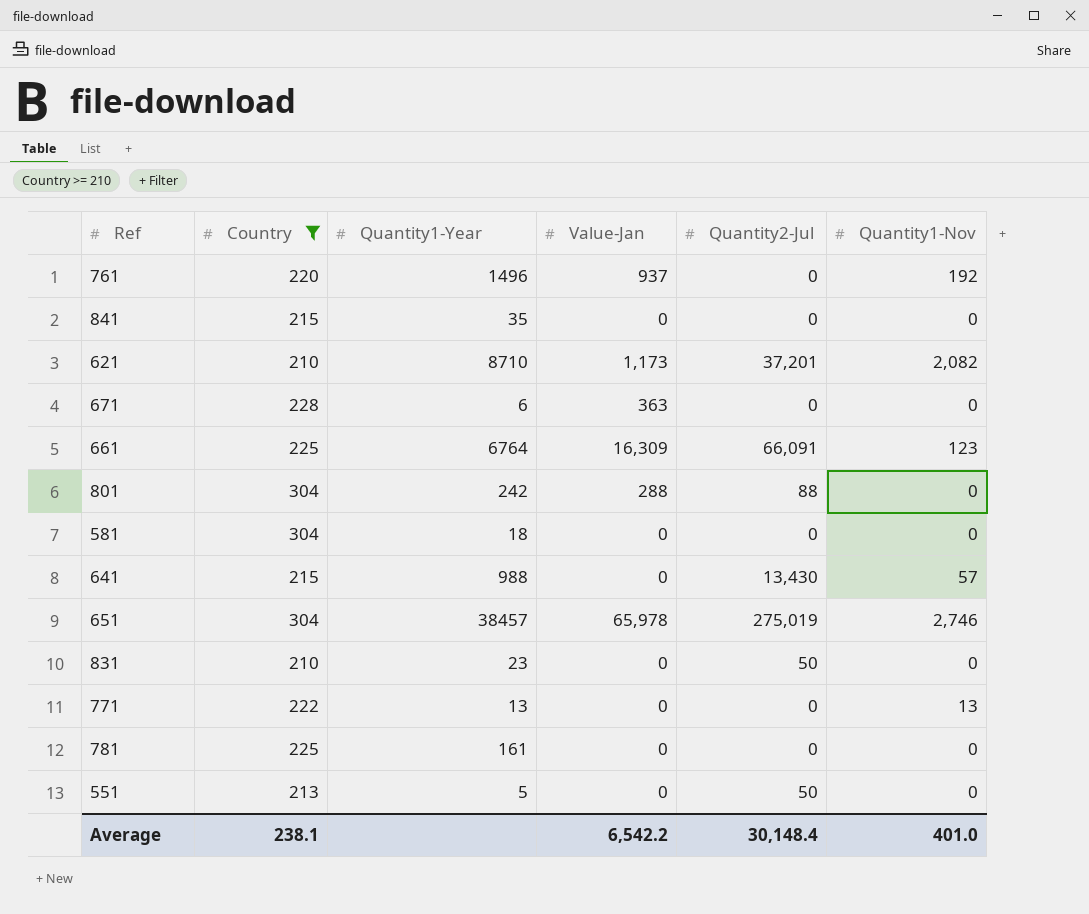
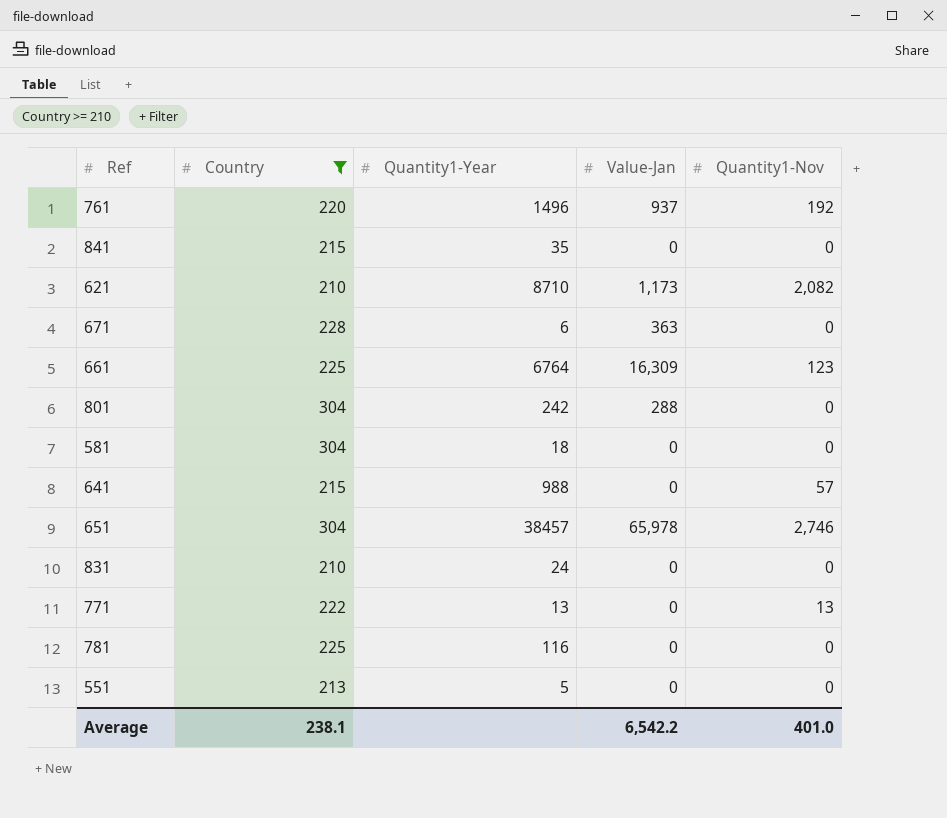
column Quantity2-Jul | position: 5 -> none
831 | Quantity1-Year: 23 -> 24
781 | Quantity1-Year: 161 -> 116

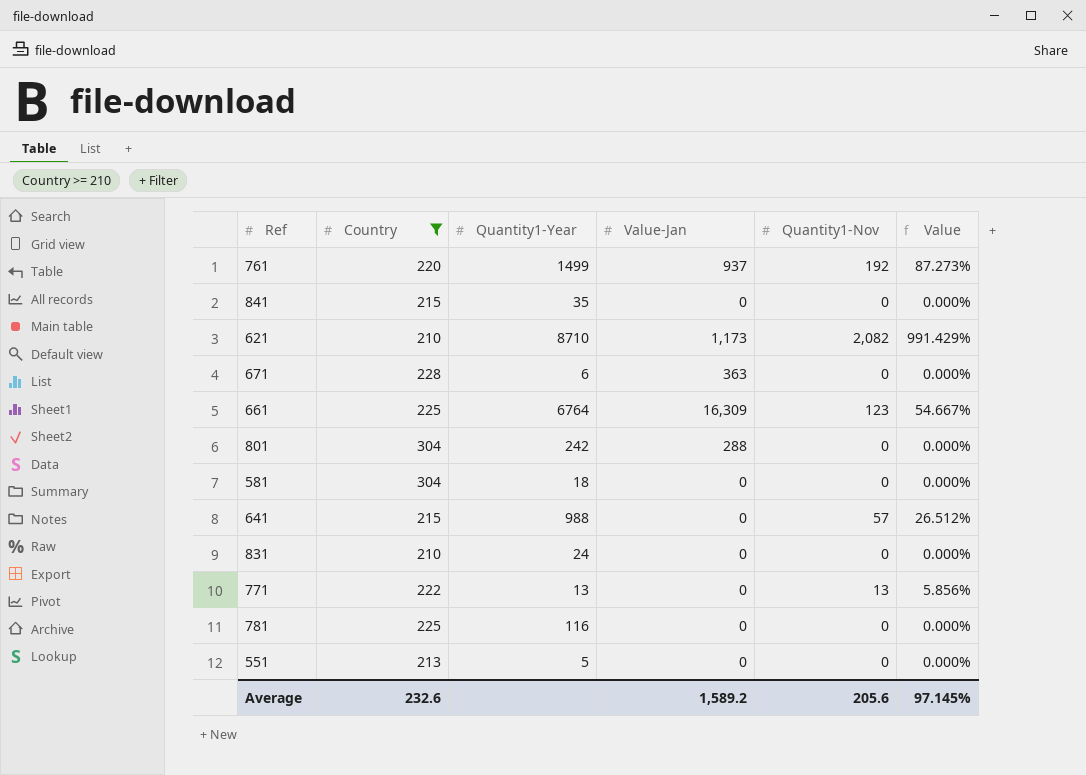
column Value | formula: none -> [Quantity1-Nov] / [Country]
row 651: 304 | 38457 | 65,978 | 2,746 -> none
761 | Quantity1-Year: 1496 -> 1499
Average | Country: 238.1 -> 232.6
Average | Value-Jan: 6,542.2 -> 1,589.2
Average | Quantity1-Nov: 401.0 -> 205.6

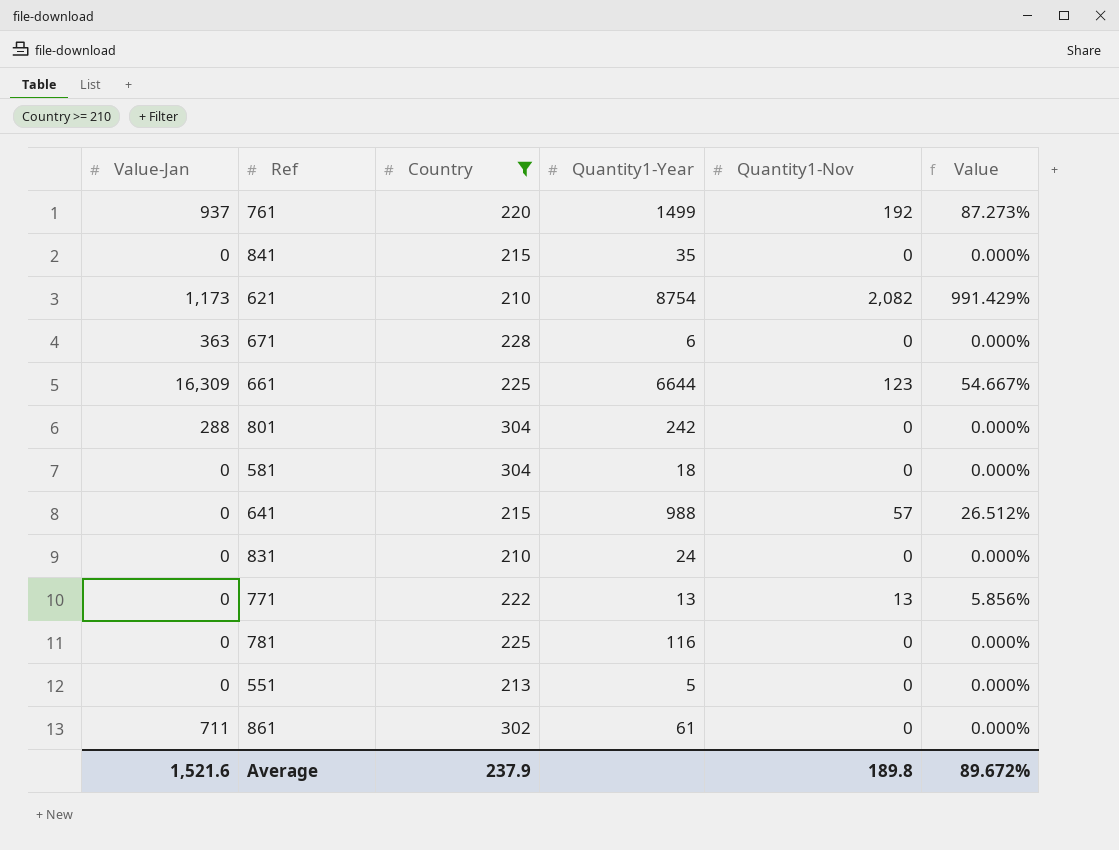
column Value-Jan | position: 4 -> 1
621 | Quantity1-Year: 8710 -> 8754
661 | Quantity1-Year: 6764 -> 6644
row 861: none -> 711 | 302 | 61 | 0 | 0.000%
Average | Value-Jan: 1,589.2 -> 1,521.6
Average | Country: 232.6 -> 237.9
Average | Quantity1-Nov: 205.6 -> 189.8
Average | Value: 97.145% -> 89.672%

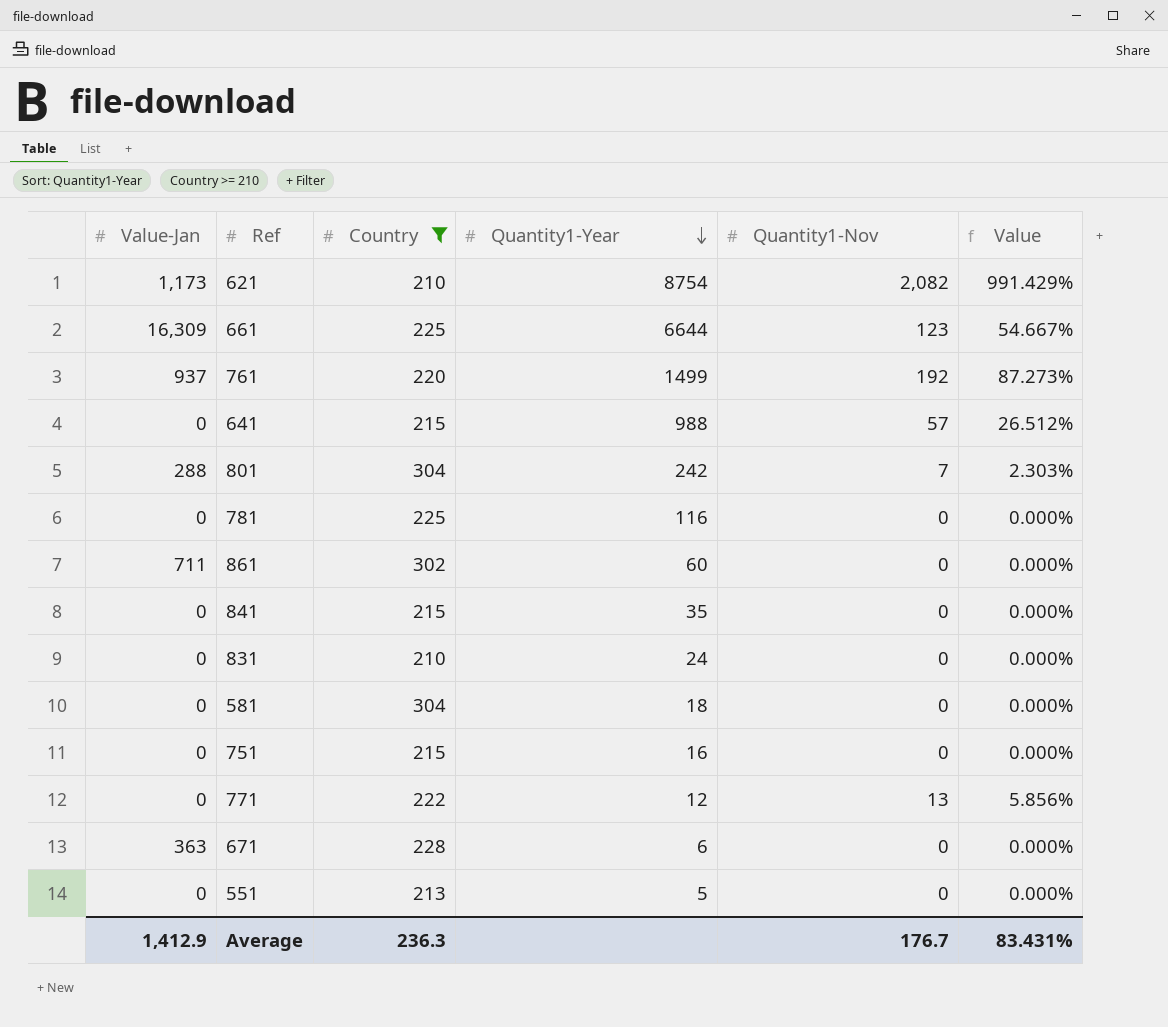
row order: none -> Quantity1-Year descending
801 | Quantity1-Nov: 0 -> 7
801 | Value: 0.000% -> 2.303%
861 | Quantity1-Year: 61 -> 60
row 751: none -> 0 | 215 | 16 | 0 | 0.000%
771 | Quantity1-Year: 13 -> 12
Average | Value-Jan: 1,521.6 -> 1,412.9
Average | Country: 237.9 -> 236.3
Average | Quantity1-Nov: 189.8 -> 176.7
Average | Value: 89.672% -> 83.431%

